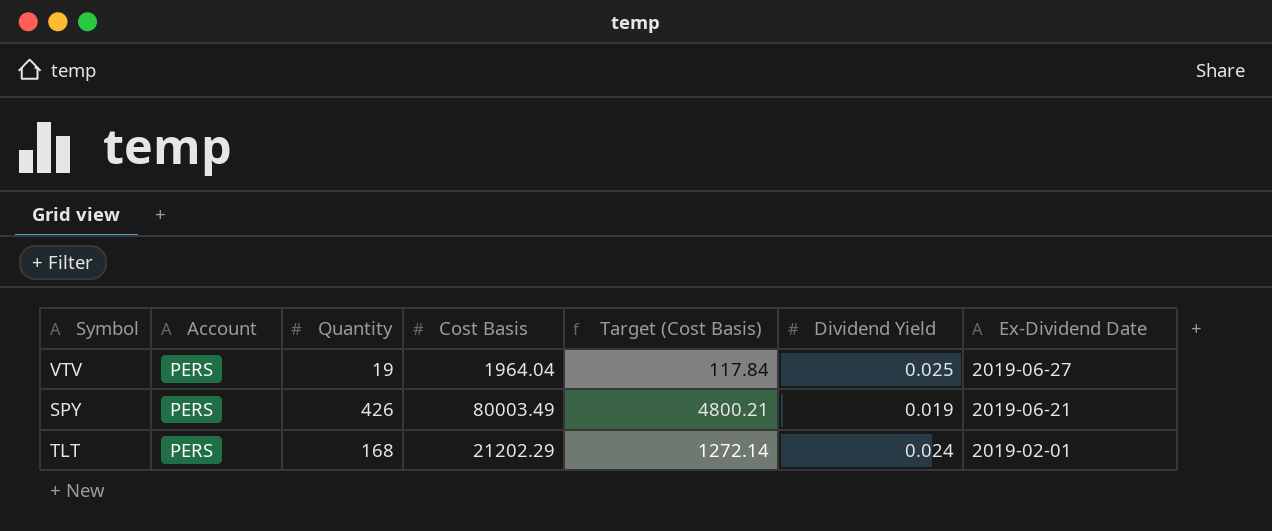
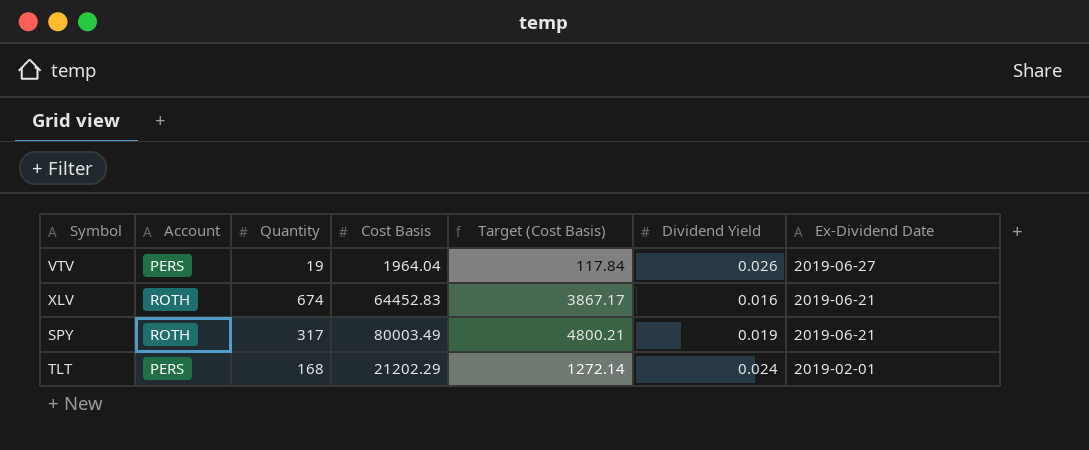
VTV | Dividend Yield: 0.025 -> 0.026
row XLV: none -> ROTH | 674 | 64452.83 | 3867.17 | 0.016 | 2019-06-21
SPY | Account: PERS -> ROTH
SPY | Quantity: 426 -> 317

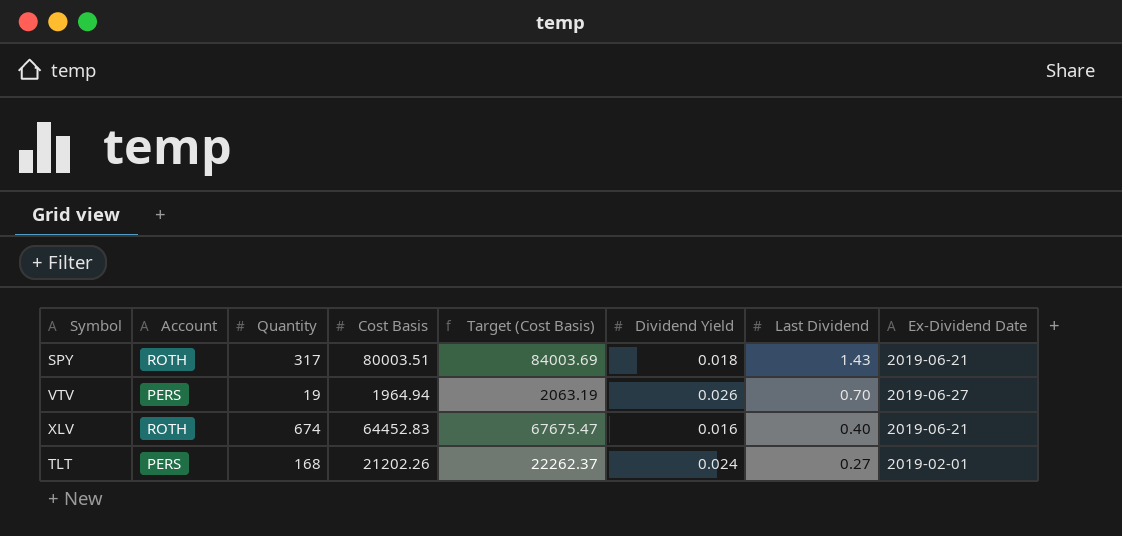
row order: Ex-Dividend Date descending -> Last Dividend descending
column Target (Cost Basis) | formula: [Cost Basis] * 0.06 -> [Cost Basis] * 1.05
column Last Dividend | position: none -> 7
SPY | Cost Basis: 80003.49 -> 80003.51
SPY | Dividend Yield: 0.019 -> 0.018
VTV | Cost Basis: 1964.04 -> 1964.94
TLT | Cost Basis: 21202.29 -> 21202.26

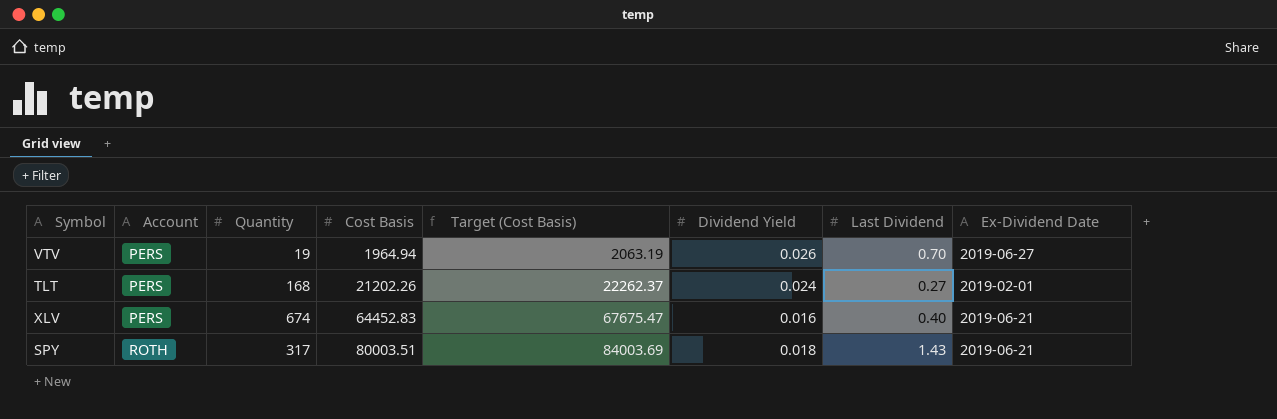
row order: Last Dividend descending -> Account ascending
XLV | Account: ROTH -> PERS

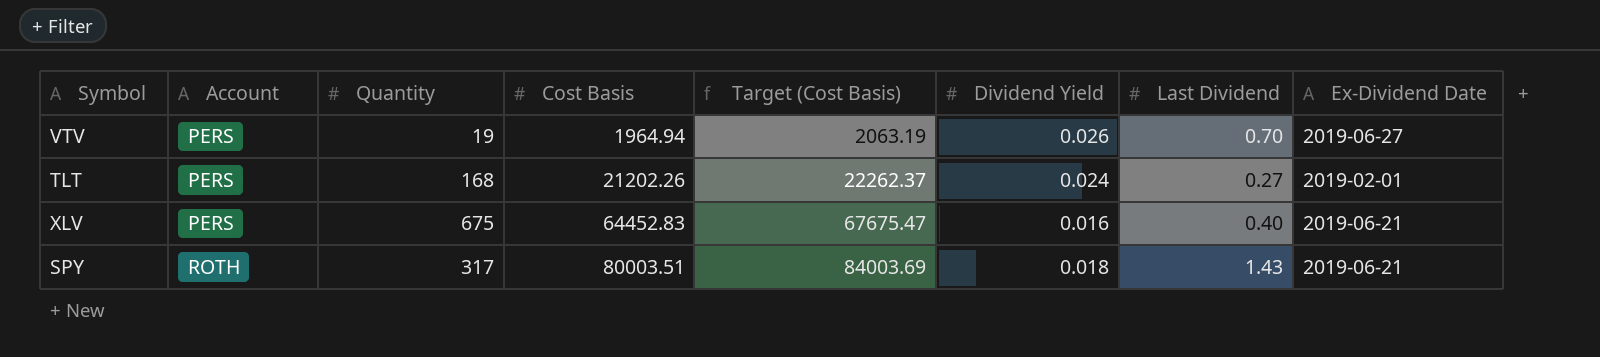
XLV | Quantity: 674 -> 675

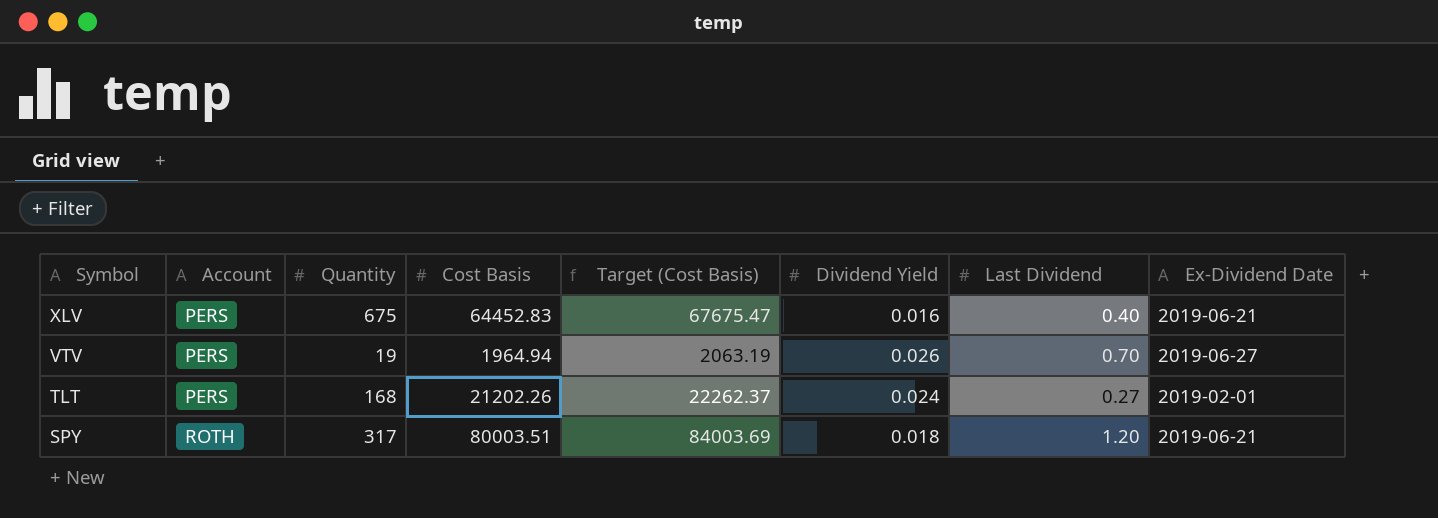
row order: Account ascending -> Symbol descending
SPY | Last Dividend: 1.43 -> 1.20

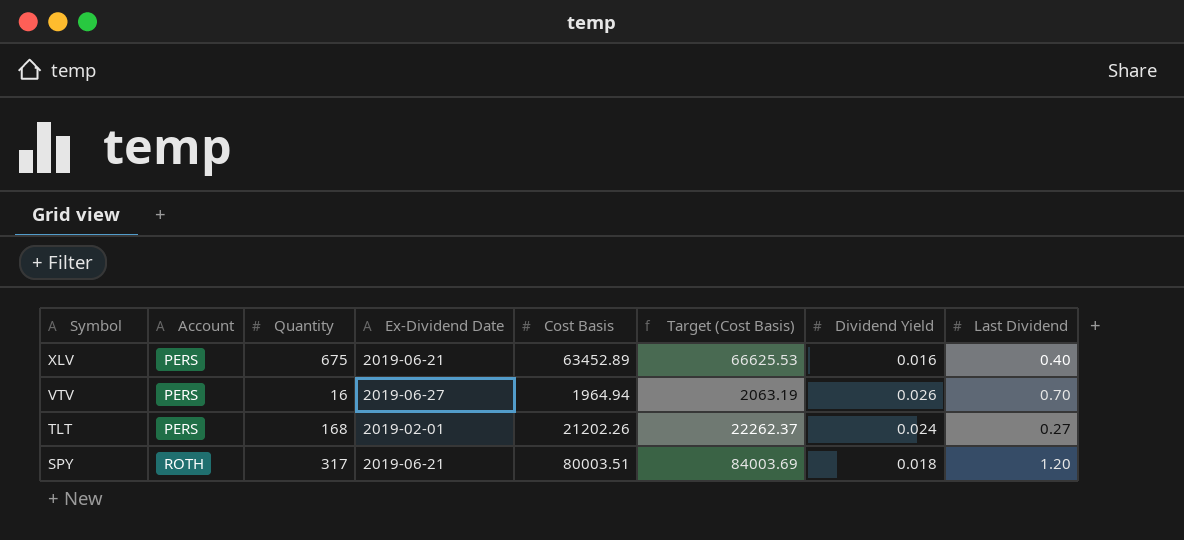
column Ex-Dividend Date | position: 8 -> 4
XLV | Cost Basis: 64452.83 -> 63452.89
XLV | Target (Cost Basis): 67675.47 -> 66625.53
VTV | Quantity: 19 -> 16

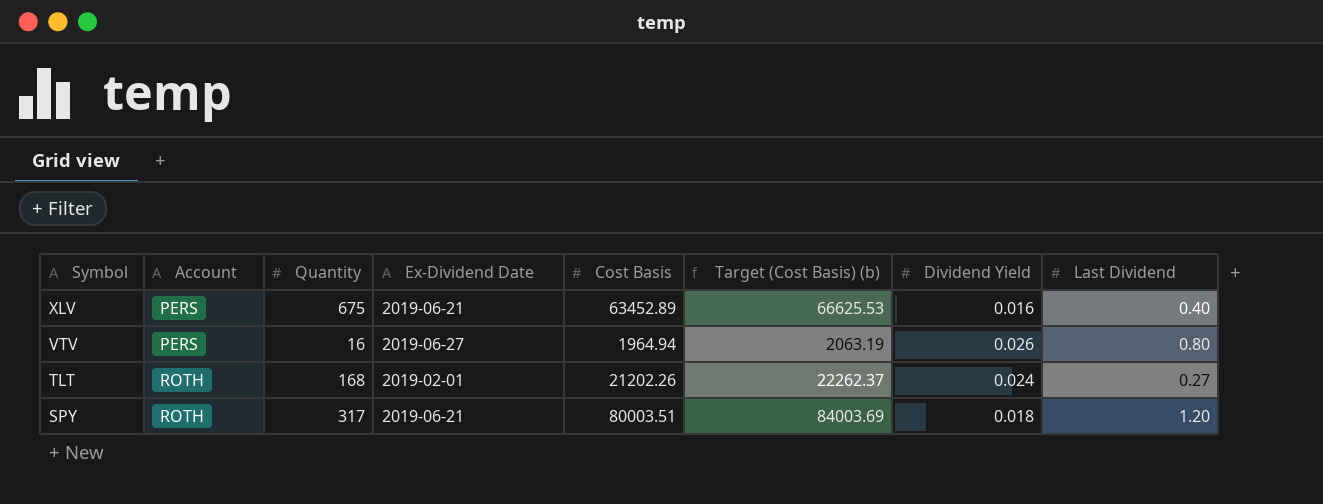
column name: Target (Cost Basis) -> Target (Cost Basis) (b)
VTV | Last Dividend: 0.70 -> 0.80
TLT | Account: PERS -> ROTH

